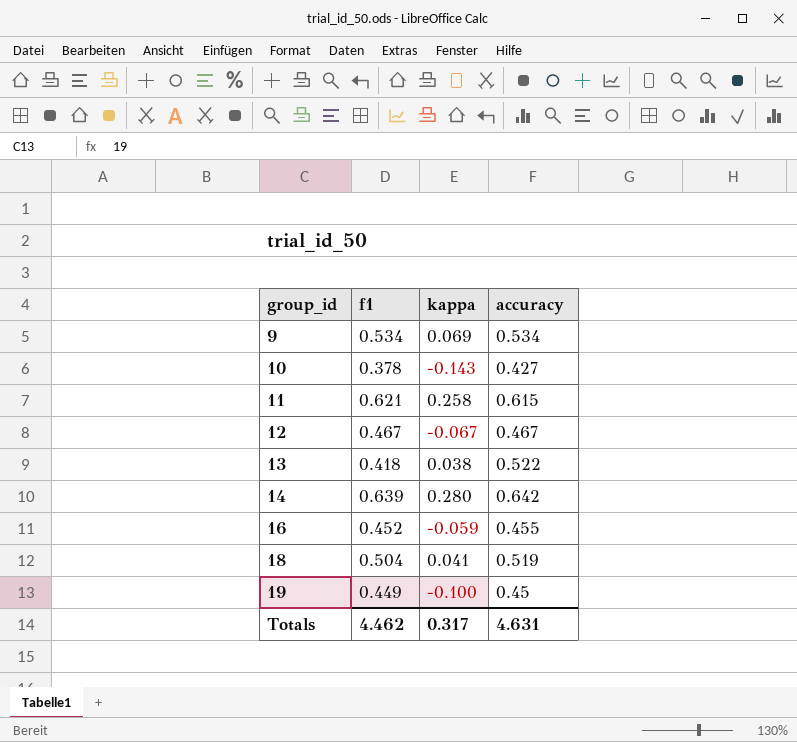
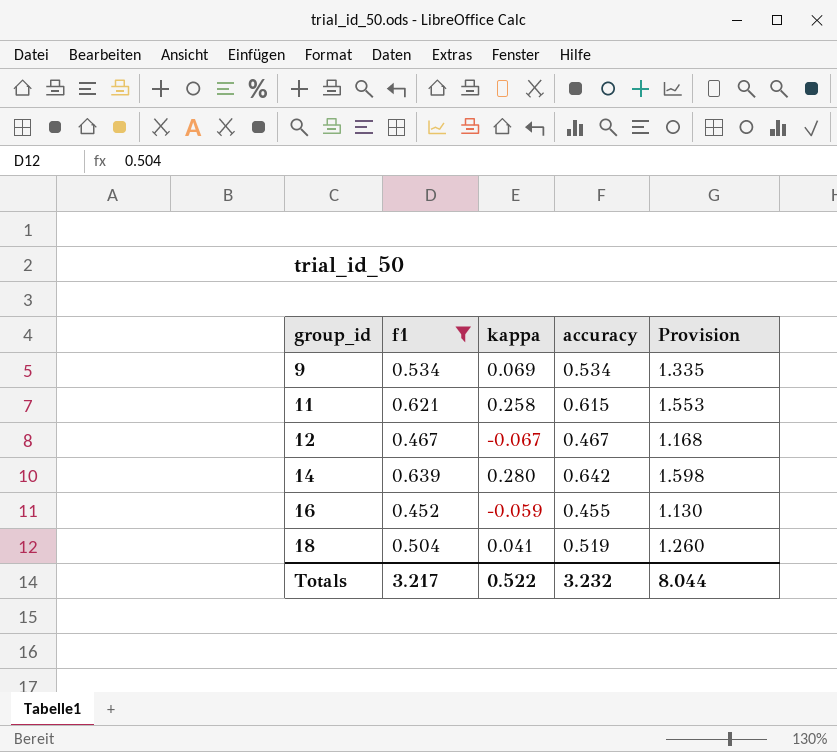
filter: none -> f1 >= 0.452
column Provision | formula: none -> [f1] * 2.5
Totals | f1: 4.462 -> 3.217
Totals | kappa: 0.317 -> 0.522
Totals | accuracy: 4.631 -> 3.232

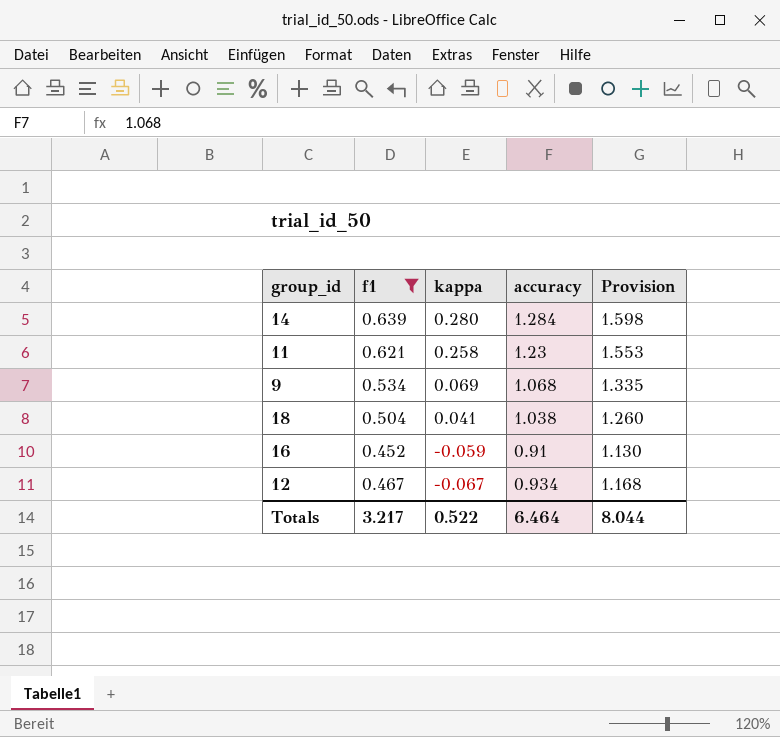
row order: group_id ascending -> kappa descending
14 | accuracy: 0.642 -> 1.284
11 | accuracy: 0.615 -> 1.23
9 | accuracy: 0.534 -> 1.068
18 | accuracy: 0.519 -> 1.038
16 | accuracy: 0.455 -> 0.91
12 | accuracy: 0.467 -> 0.934
Totals | accuracy: 3.232 -> 6.464

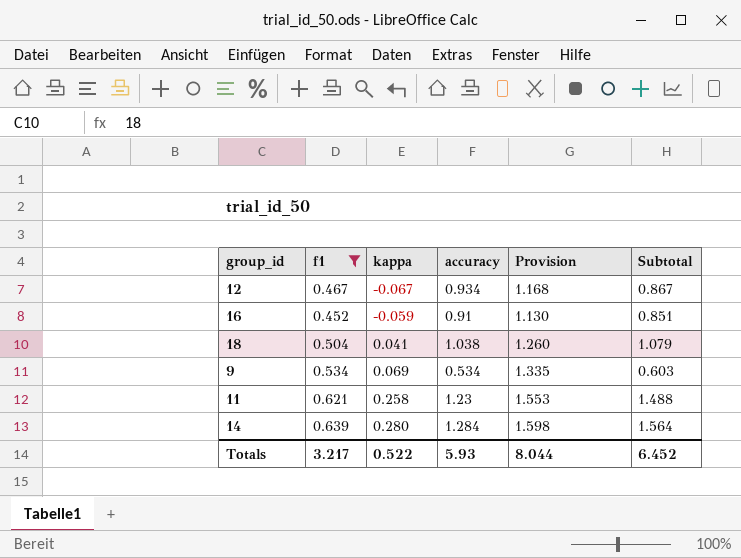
row order: kappa descending -> kappa ascending
column Subtotal | formula: none -> [kappa] + [accuracy]
9 | accuracy: 1.068 -> 0.534
Totals | accuracy: 6.464 -> 5.93

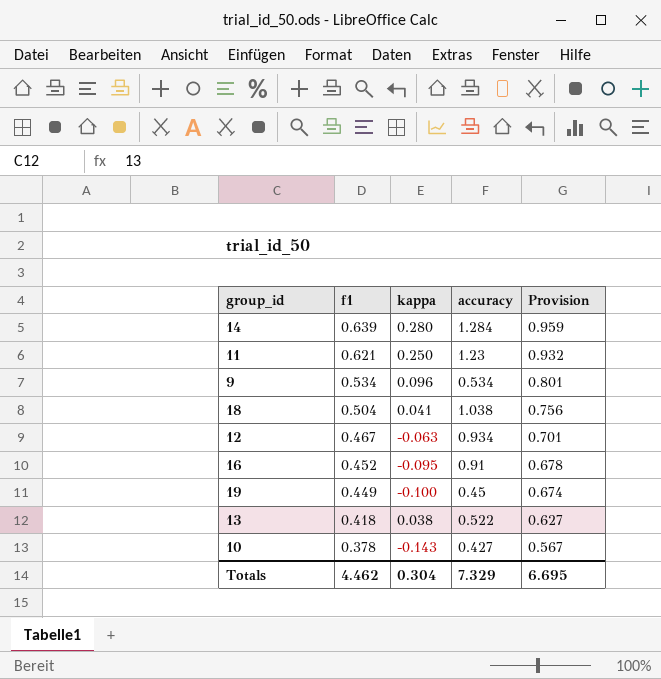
filter: f1 >= 0.452 -> none
row order: kappa ascending -> f1 descending
column Subtotal | formula: [kappa] + [accuracy] -> none
column Provision | formula: [f1] * 2.5 -> [f1] * 1.5
11 | kappa: 0.258 -> 0.250
9 | kappa: 0.069 -> 0.096
12 | kappa: -0.067 -> -0.063
16 | kappa: -0.059 -> -0.095
Totals | f1: 3.217 -> 4.462
Totals | kappa: 0.522 -> 0.304
Totals | accuracy: 5.93 -> 7.329
Totals | Provision: 8.044 -> 6.695

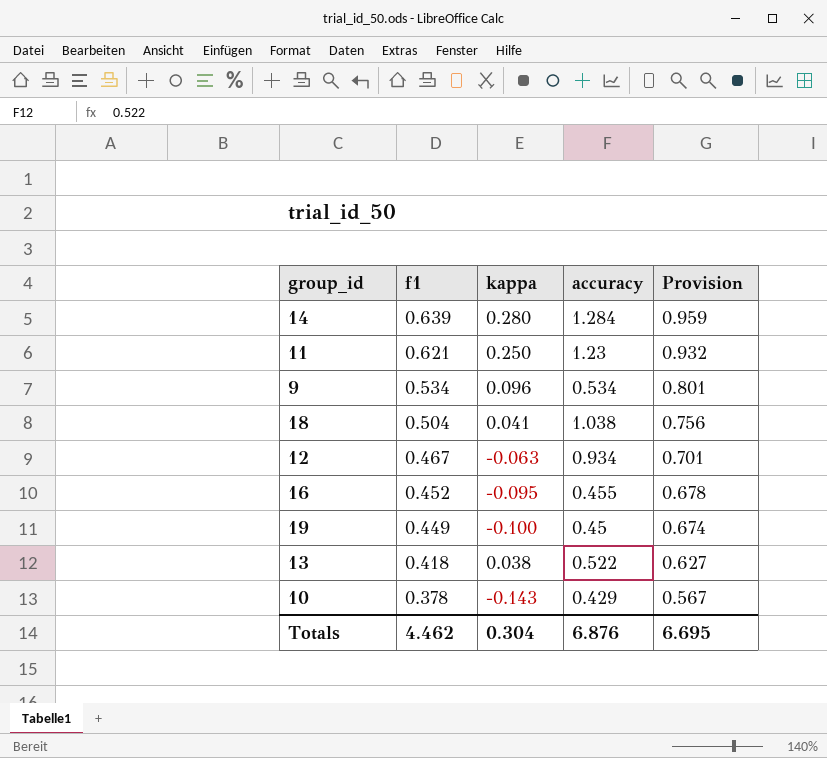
16 | accuracy: 0.91 -> 0.455
10 | accuracy: 0.427 -> 0.429
Totals | accuracy: 7.329 -> 6.876

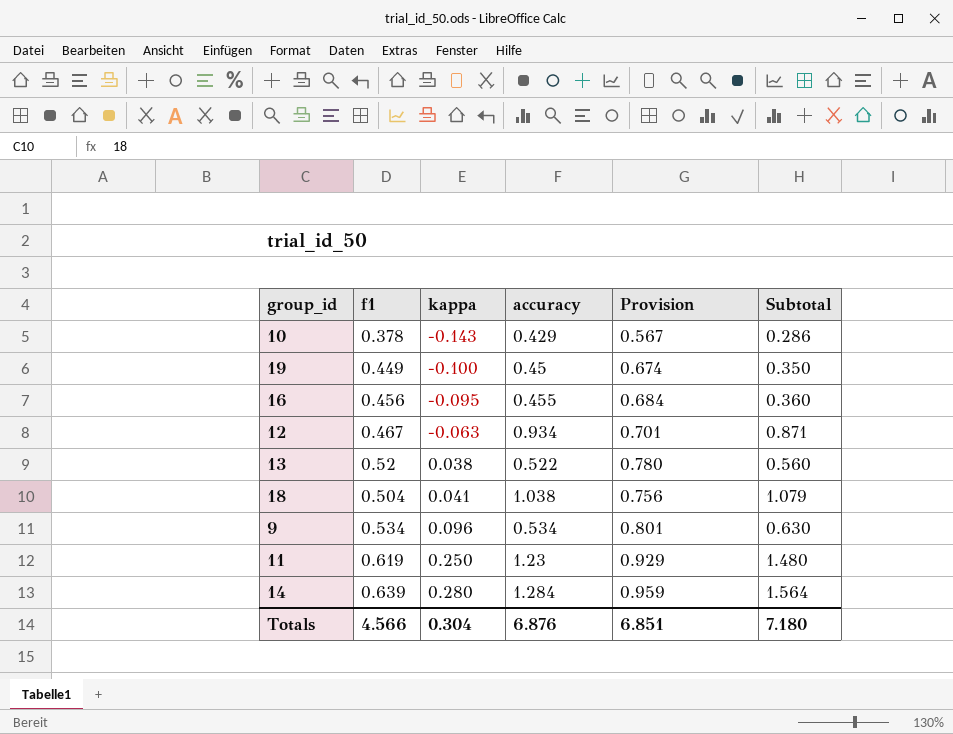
row order: f1 descending -> kappa ascending
column Subtotal | formula: none -> [kappa] + [accuracy]
16 | f1: 0.452 -> 0.456
16 | Provision: 0.678 -> 0.684
13 | f1: 0.418 -> 0.52
13 | Provision: 0.627 -> 0.780
11 | f1: 0.621 -> 0.619
11 | Provision: 0.932 -> 0.929
Totals | f1: 4.462 -> 4.566
Totals | Provision: 6.695 -> 6.851

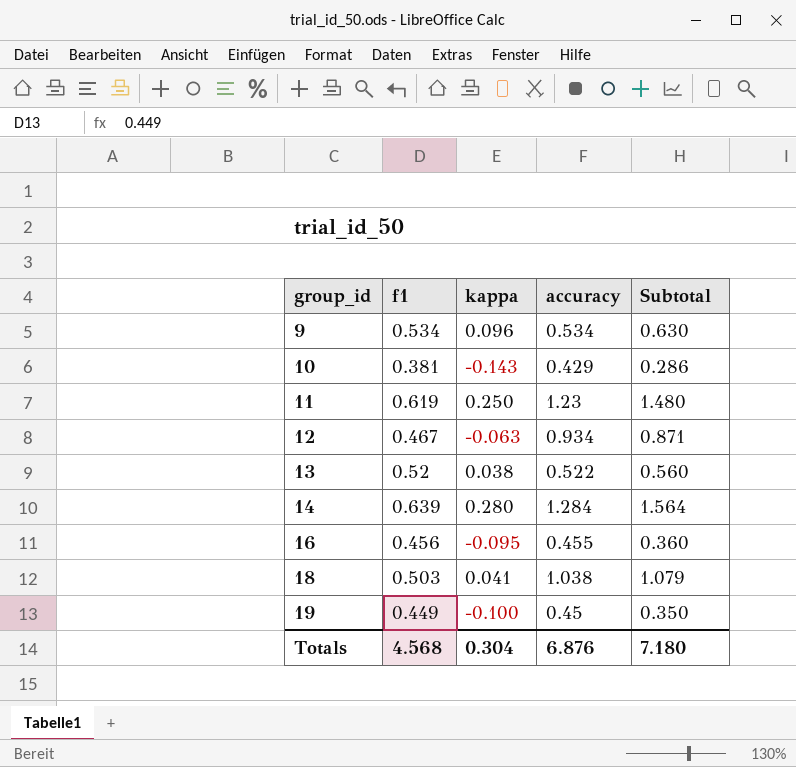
row order: kappa ascending -> group_id ascending
column Provision | formula: [f1] * 1.5 -> none
10 | f1: 0.378 -> 0.381
18 | f1: 0.504 -> 0.503
Totals | f1: 4.566 -> 4.568

